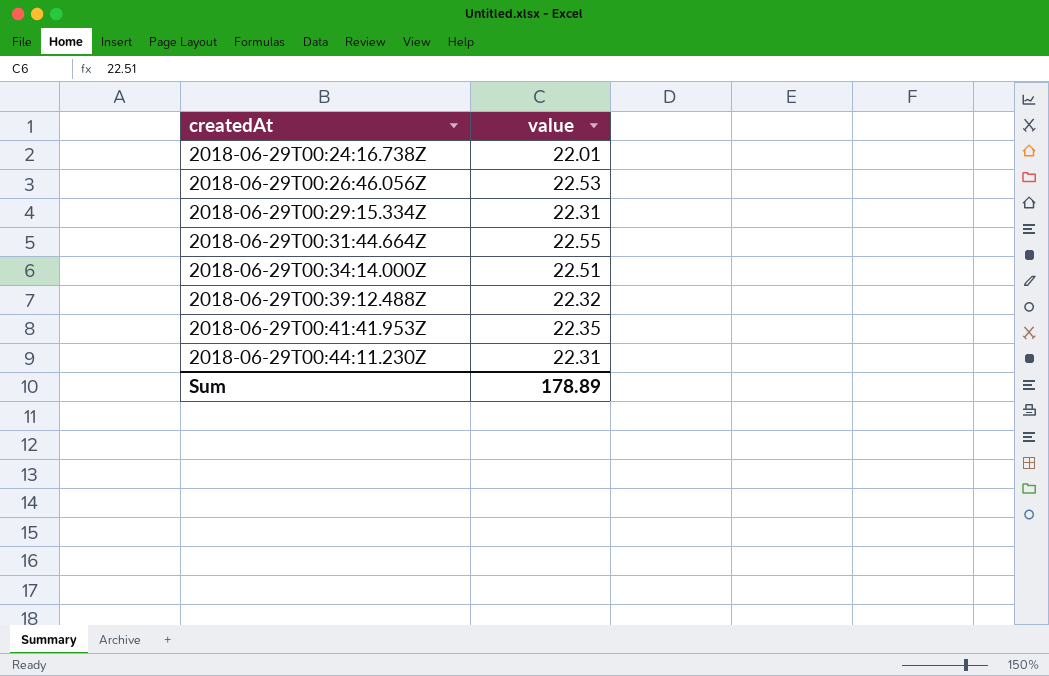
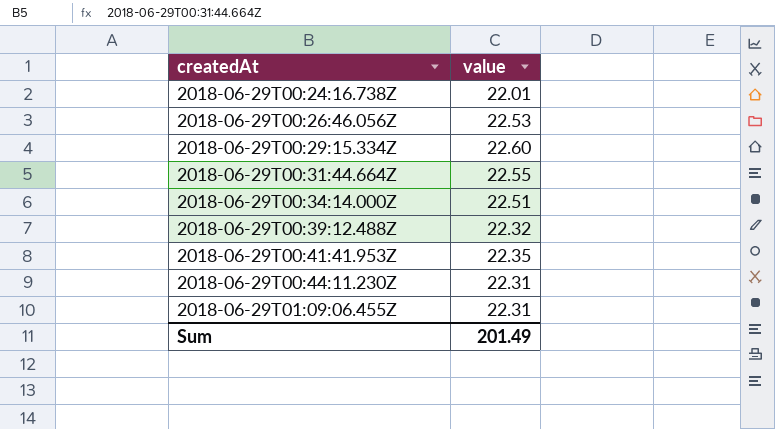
2018-06-29T00:29:15.334Z | value: 22.31 -> 22.60
row 2018-06-29T01:09:06.455Z: none -> 22.31
Sum | value: 178.89 -> 201.49

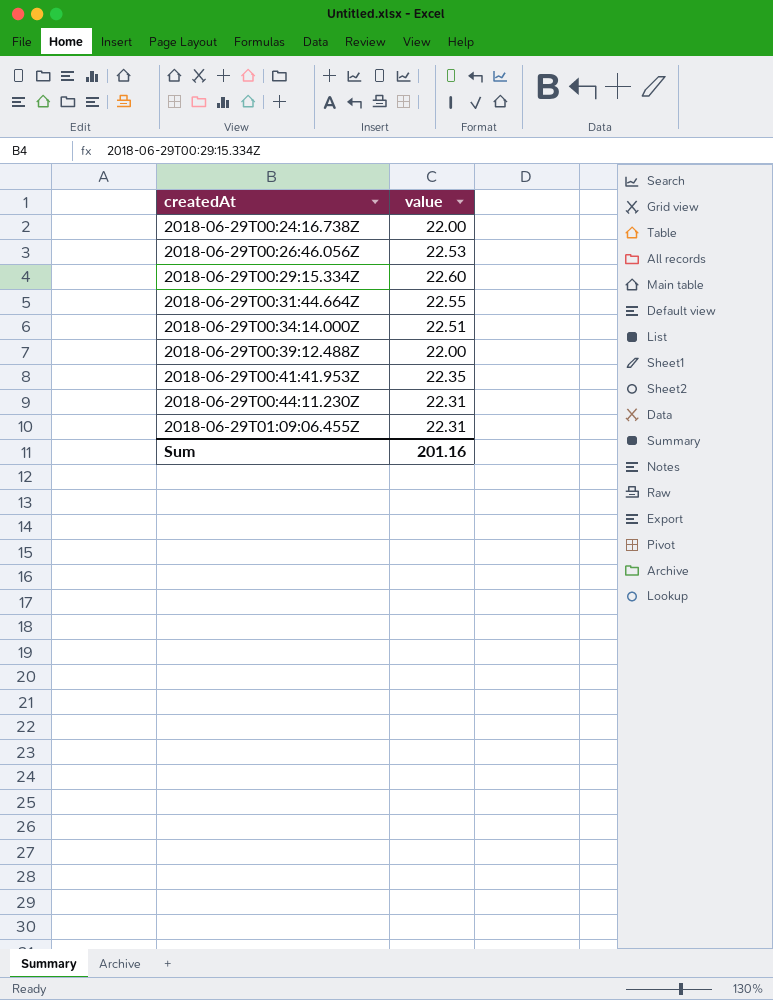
2018-06-29T00:24:16.738Z | value: 22.01 -> 22.00
2018-06-29T00:39:12.488Z | value: 22.32 -> 22.00
Sum | value: 201.49 -> 201.16

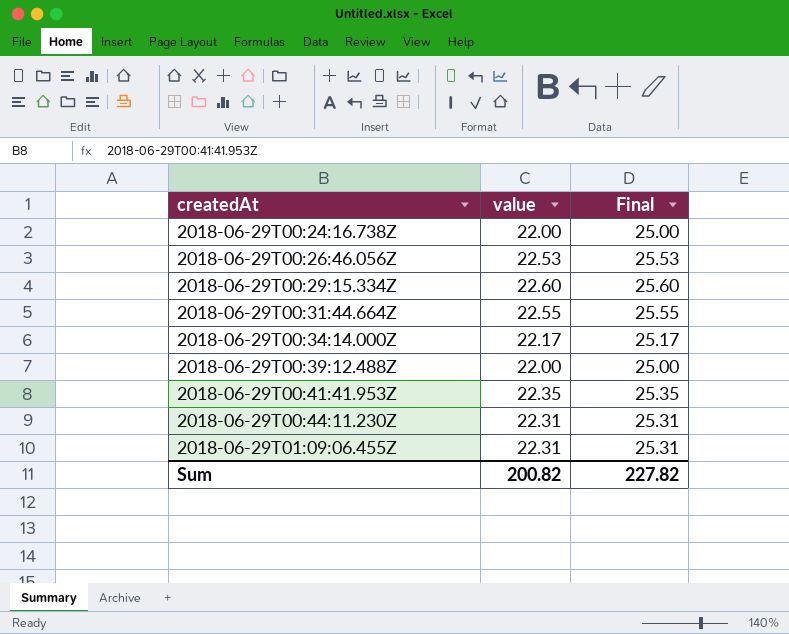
column Final | formula: none -> [value] + 3
2018-06-29T00:34:14.000Z | value: 22.51 -> 22.17
Sum | value: 201.16 -> 200.82

